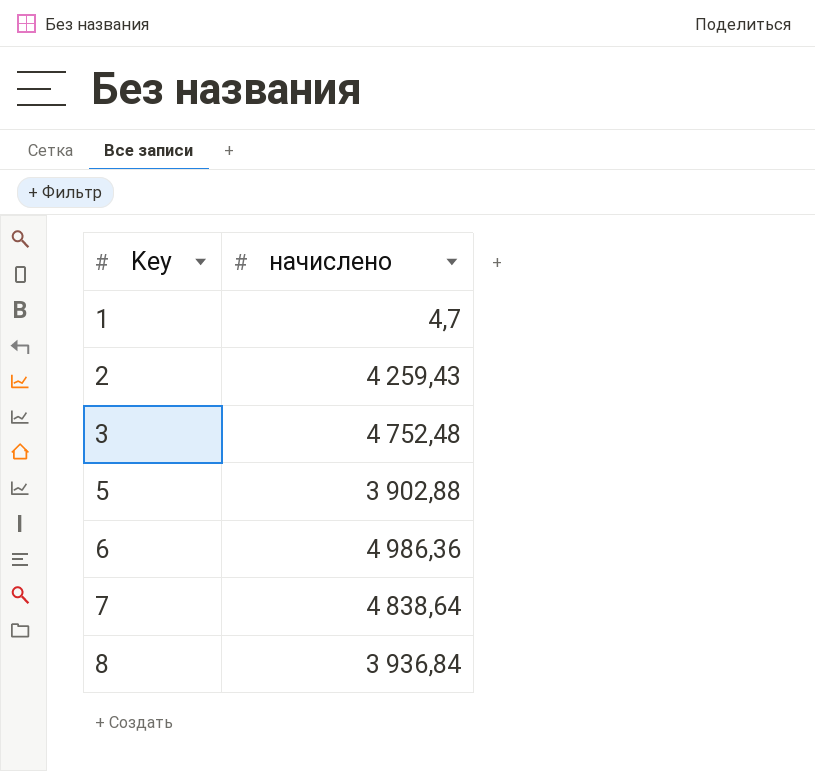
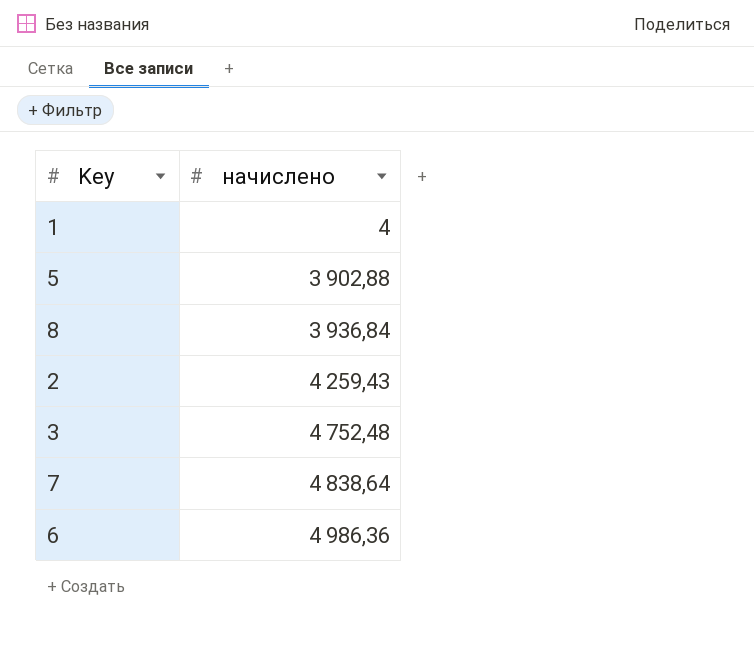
row order: Key ascending -> начислено ascending
1 | начислено: 4,7 -> 4

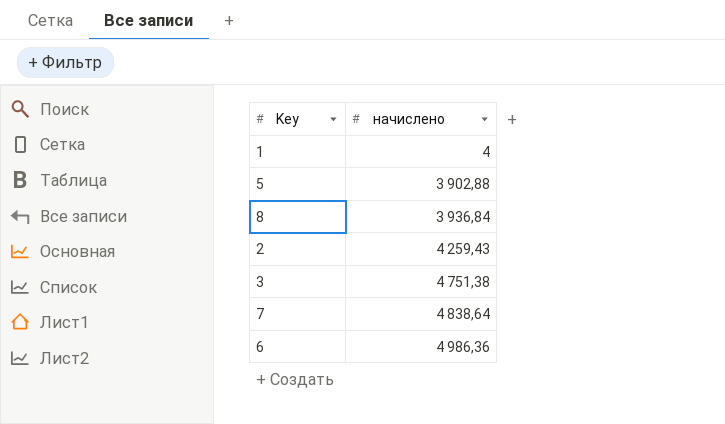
3 | начислено: 4 752,48 -> 4 751,38

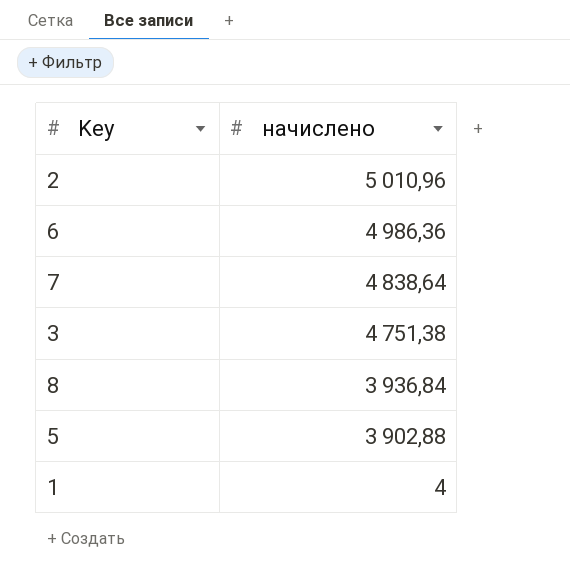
row order: начислено ascending -> начислено descending
2 | начислено: 4 259,43 -> 5 010,96

